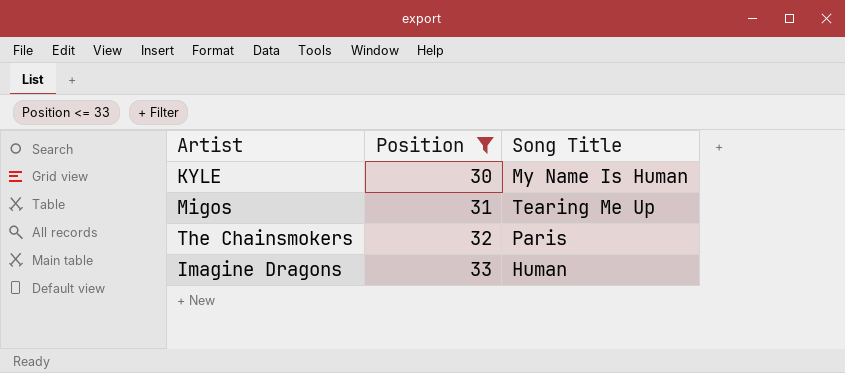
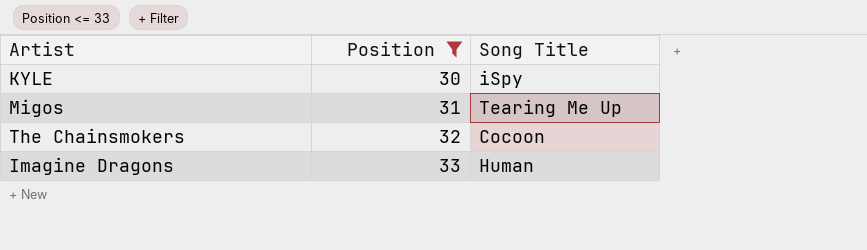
KYLE | Song Title: My Name Is Human -> iSpy
The Chainsmokers | Song Title: Paris -> Cocoon

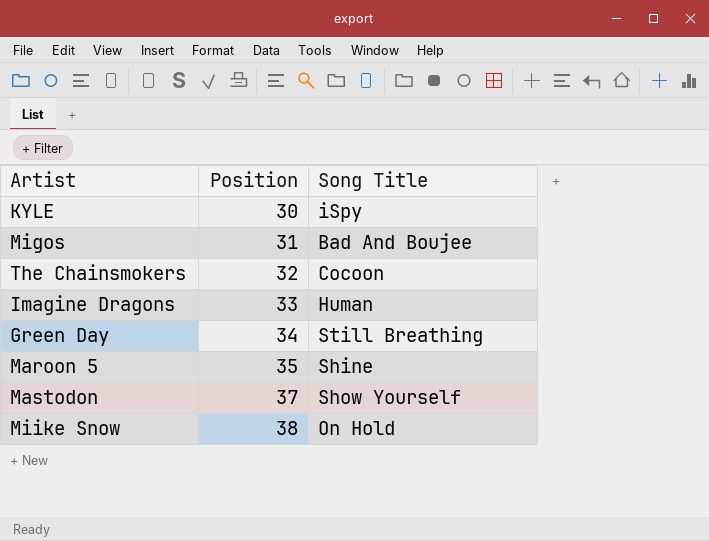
filter: Position <= 33 -> none
Migos | Song Title: Tearing Me Up -> Bad And Boujee

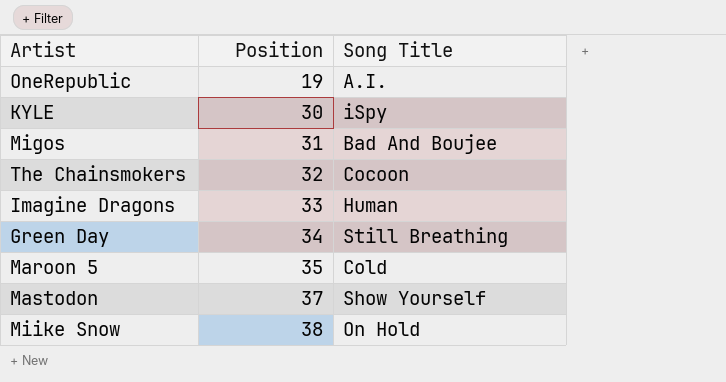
row OneRepublic: none -> 19 | A.I.
Maroon 5 | Song Title: Shine -> Cold

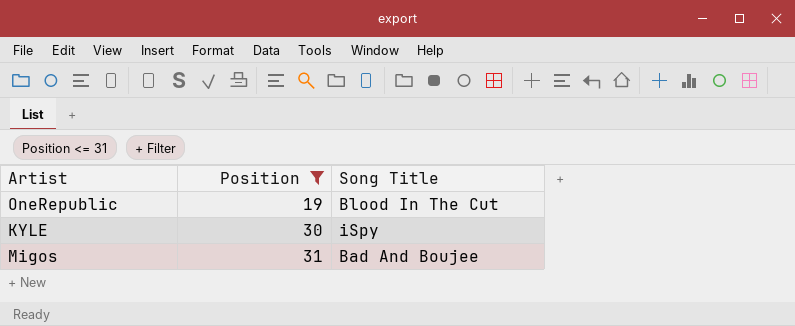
filter: none -> Position <= 31
OneRepublic | Song Title: A.I. -> Blood In The Cut

